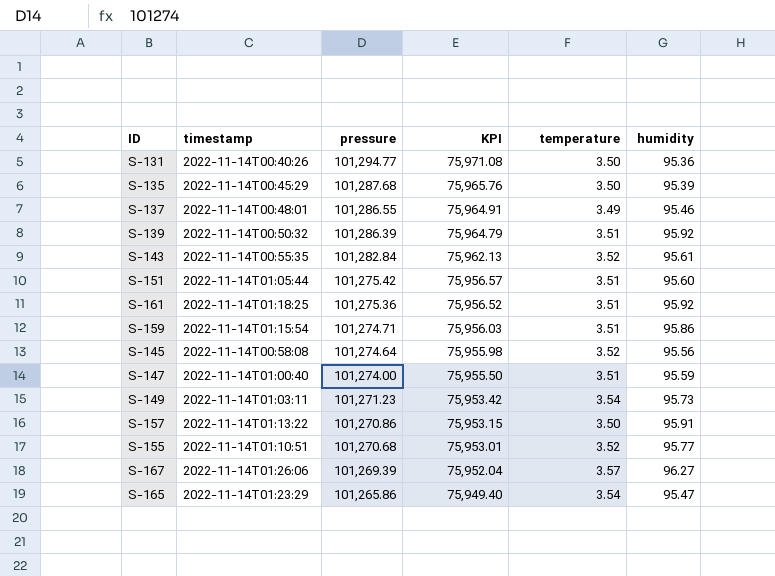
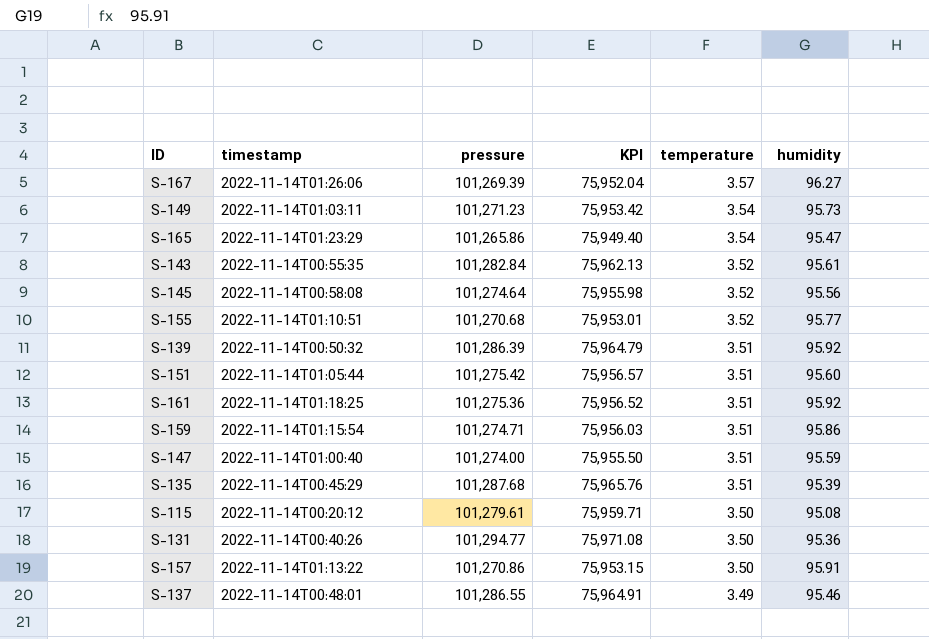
row order: pressure descending -> temperature descending
S-135 | temperature: 3.50 -> 3.51
row S-115: none -> 2022-11-14T00:20:12 | 101,279.61 | 75,959.71 | 3.50 | 95.08

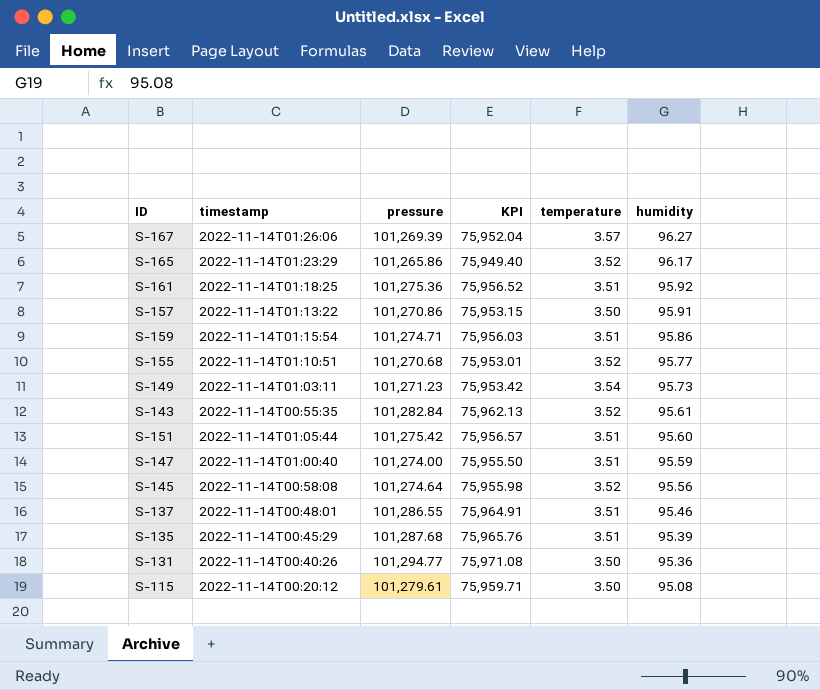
row order: temperature descending -> humidity descending
row S-139: 2022-11-14T00:50:32 | 101,286.39 | 75,964.79 | 3.51 | 95.92 -> none
S-165 | temperature: 3.54 -> 3.52
S-165 | humidity: 95.47 -> 96.17
S-137 | temperature: 3.49 -> 3.51

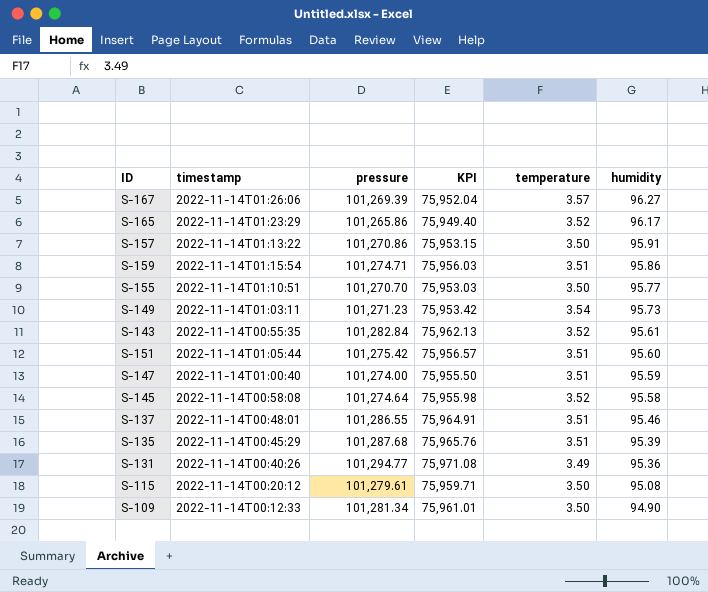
row S-161: 2022-11-14T01:18:25 | 101,275.36 | 75,956.52 | 3.51 | 95.92 -> none
S-155 | pressure: 101,270.68 -> 101,270.70
S-155 | KPI: 75,953.01 -> 75,953.03
S-155 | temperature: 3.52 -> 3.50
S-145 | humidity: 95.56 -> 95.58
S-131 | temperature: 3.50 -> 3.49
row S-109: none -> 2022-11-14T00:12:33 | 101,281.34 | 75,961.01 | 3.50 | 94.90

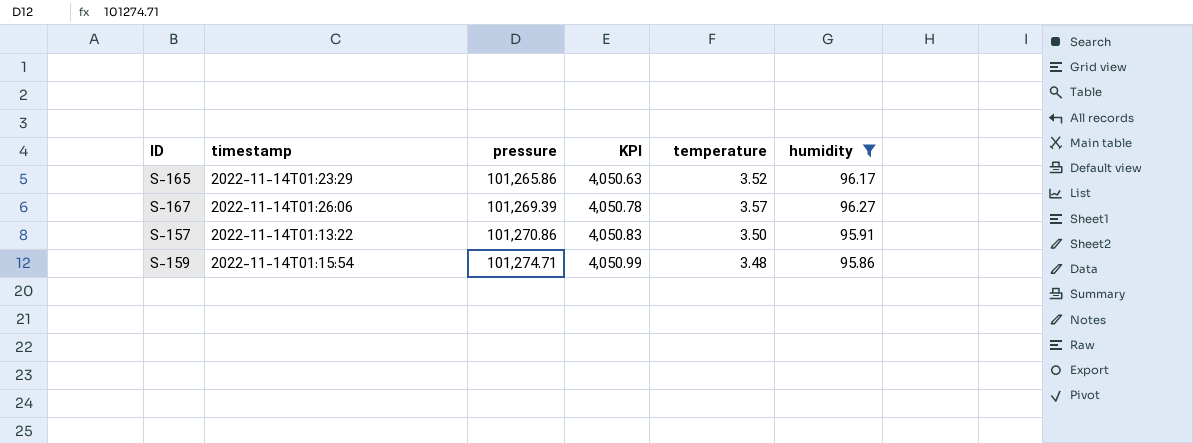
filter: none -> humidity >= 95.86
row order: humidity descending -> pressure ascending
column KPI | formula: [pressure] * 0.75 -> [pressure] * 0.04
S-159 | temperature: 3.51 -> 3.48

